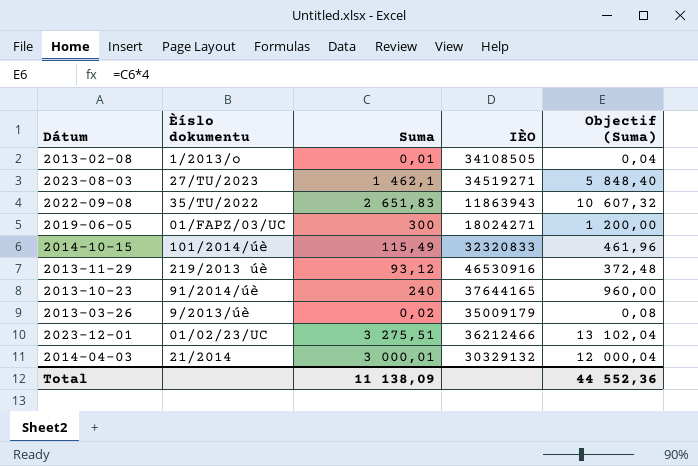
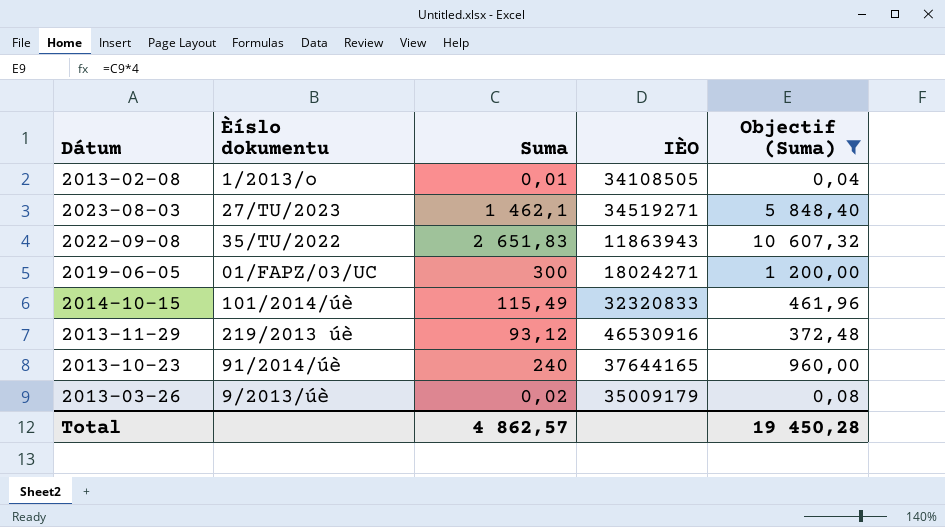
filter: none -> Objectif (Suma) <= 10 607,32
Total | Suma: 11 138,09 -> 4 862,57
Total | Objectif (Suma): 44 552,36 -> 19 450,28

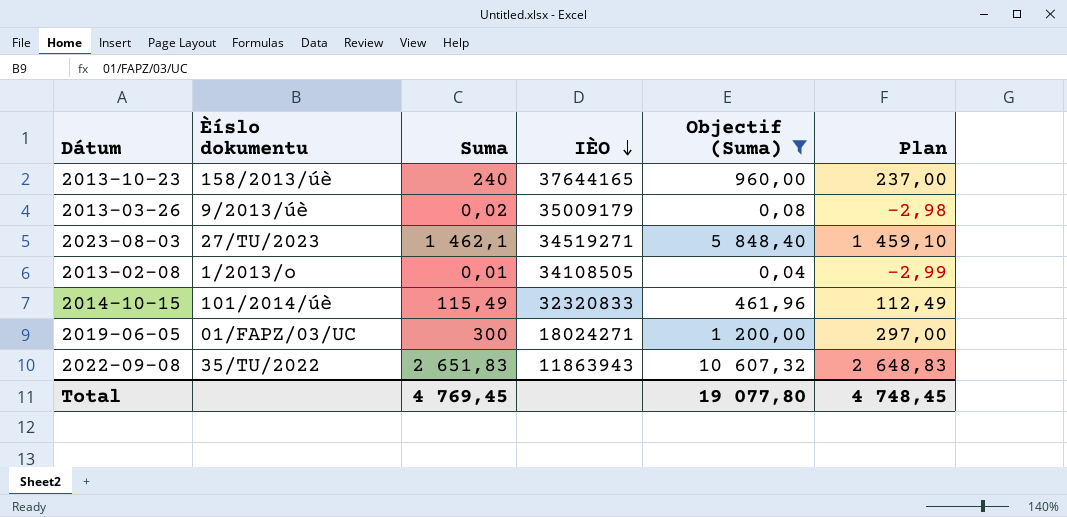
row order: none -> IÈO descending
column Plan | formula: none -> [Suma] - 3
row 2013-11-29: 219/2013 úè | 93,12 | 46530916 | 372,48 -> none
2013-10-23 | Èíslo dokumentu: 91/2014/úè -> 158/2013/úè
Total | Suma: 4 862,57 -> 4 769,45
Total | Objectif (Suma): 19 450,28 -> 19 077,80

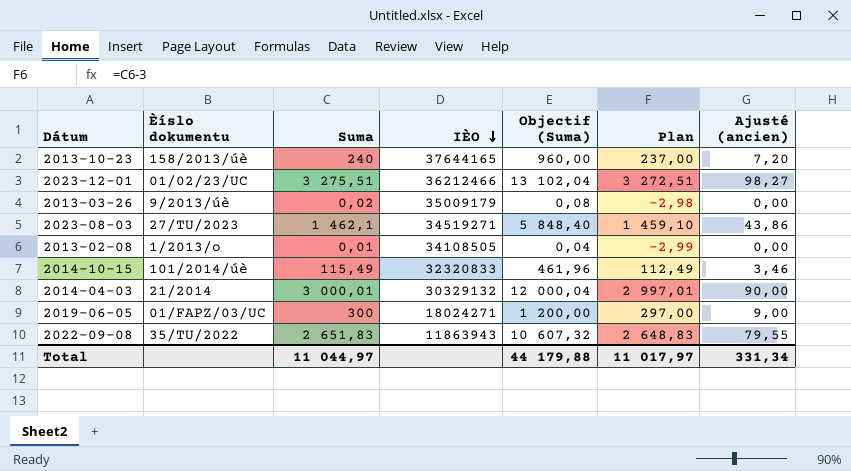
filter: Objectif (Suma) <= 10 607,32 -> none
column Ajusté (ancien) | formula: none -> [Suma] * 0,03
Total | Suma: 4 769,45 -> 11 044,97
Total | Objectif (Suma): 19 077,80 -> 44 179,88
Total | Plan: 4 748,45 -> 11 017,97

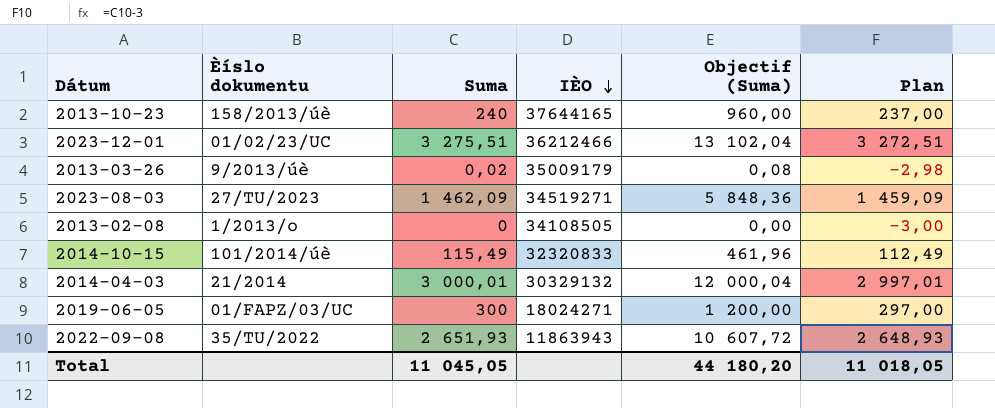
column Ajusté (ancien) | formula: [Suma] * 0,03 -> none
2023-08-03 | Suma: 1 462,1 -> 1 462,09
2023-08-03 | Objectif (Suma): 5 848,40 -> 5 848,36
2023-08-03 | Plan: 1 459,10 -> 1 459,09
2013-02-08 | Suma: 0,01 -> 0
2013-02-08 | Objectif (Suma): 0,04 -> 0,00
2013-02-08 | Plan: -2,99 -> -3,00
2022-09-08 | Suma: 2 651,83 -> 2 651,93
2022-09-08 | Objectif (Suma): 10 607,32 -> 10 607,72
2022-09-08 | Plan: 2 648,83 -> 2 648,93
Total | Suma: 11 044,97 -> 11 045,05
Total | Objectif (Suma): 44 179,88 -> 44 180,20
Total | Plan: 11 017,97 -> 11 018,05

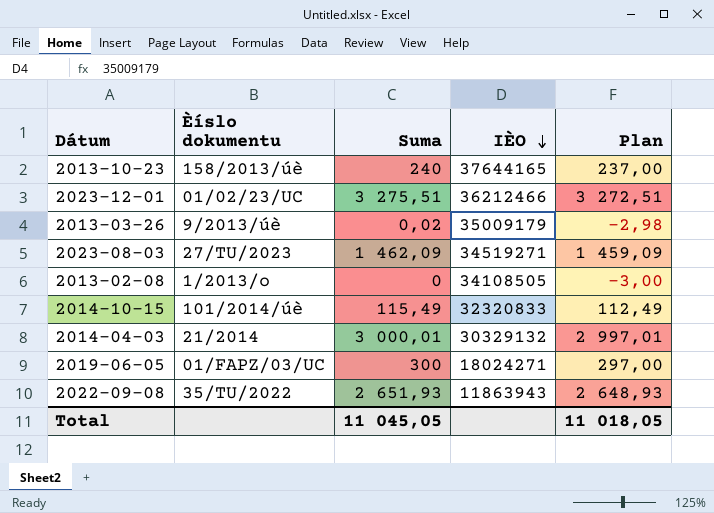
column Objectif (Suma) | formula: [Suma] * 4 -> none

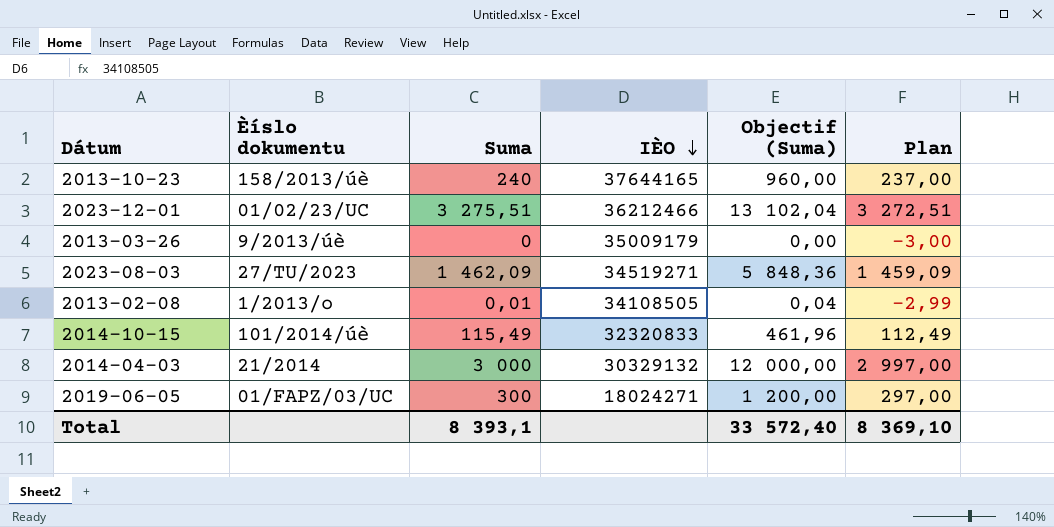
column Objectif (Suma) | formula: none -> [Suma] * 4
row 2022-09-08: 35/TU/2022 | 2 651,93 | 11863943 | 2 648,93 -> none
2013-03-26 | Suma: 0,02 -> 0
2013-03-26 | Plan: -2,98 -> -3,00
2013-02-08 | Suma: 0 -> 0,01
2013-02-08 | Plan: -3,00 -> -2,99
2014-04-03 | Suma: 3 000,01 -> 3 000
2014-04-03 | Plan: 2 997,01 -> 2 997,00
Total | Suma: 11 045,05 -> 8 393,1
Total | Plan: 11 018,05 -> 8 369,10

